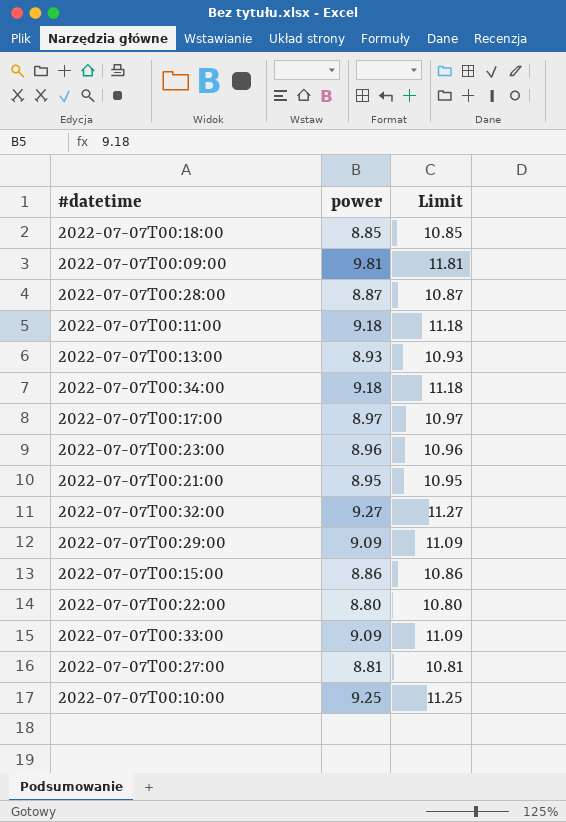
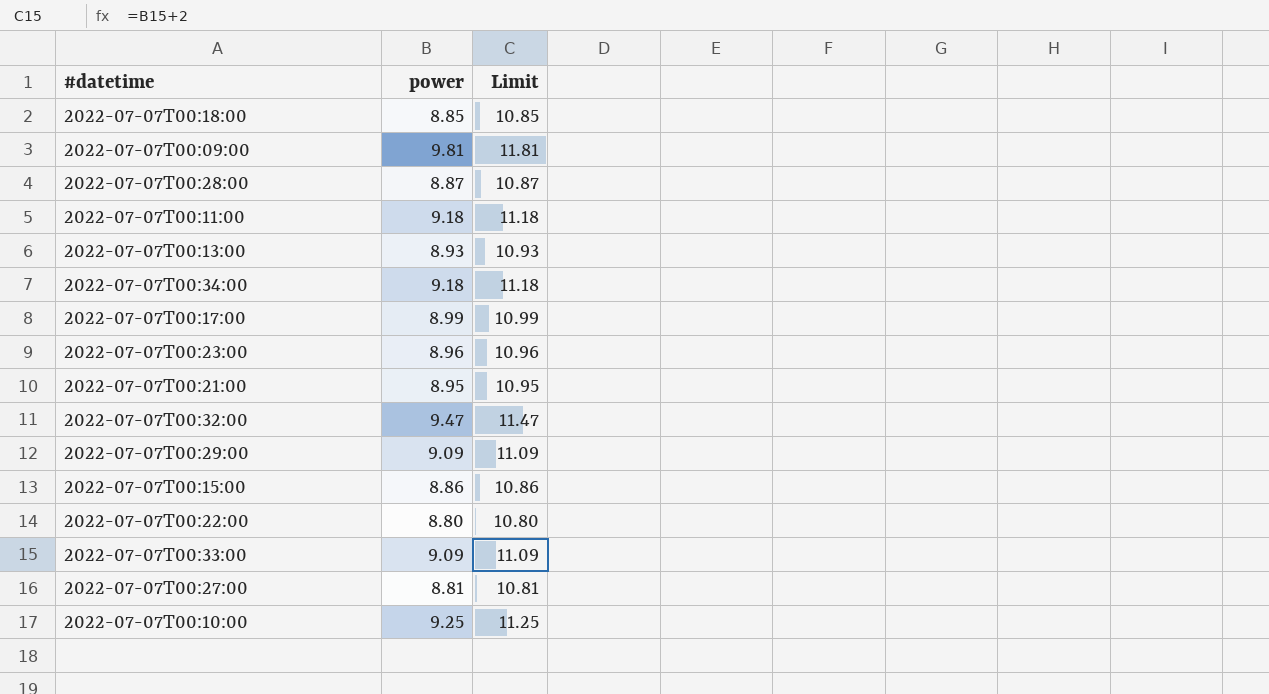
2022-07-07T00:17:00 | power: 8.97 -> 8.99
2022-07-07T00:17:00 | Limit: 10.97 -> 10.99
2022-07-07T00:32:00 | power: 9.27 -> 9.47
2022-07-07T00:32:00 | Limit: 11.27 -> 11.47

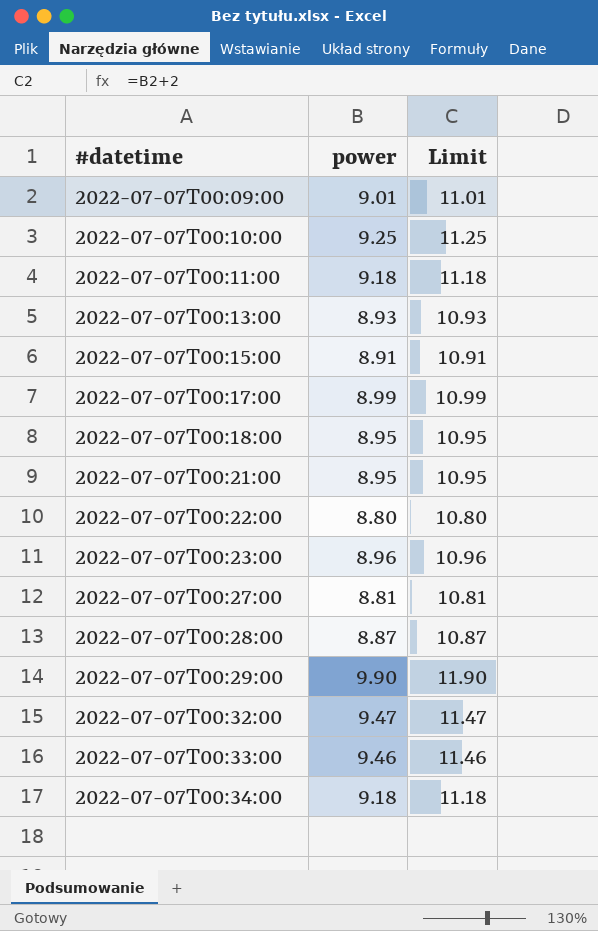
row order: none -> #datetime ascending
2022-07-07T00:09:00 | power: 9.81 -> 9.01
2022-07-07T00:09:00 | Limit: 11.81 -> 11.01
2022-07-07T00:15:00 | power: 8.86 -> 8.91
2022-07-07T00:15:00 | Limit: 10.86 -> 10.91
2022-07-07T00:18:00 | power: 8.85 -> 8.95
2022-07-07T00:18:00 | Limit: 10.85 -> 10.95
2022-07-07T00:29:00 | power: 9.09 -> 9.90
2022-07-07T00:29:00 | Limit: 11.09 -> 11.90
2022-07-07T00:33:00 | power: 9.09 -> 9.46
2022-07-07T00:33:00 | Limit: 11.09 -> 11.46

